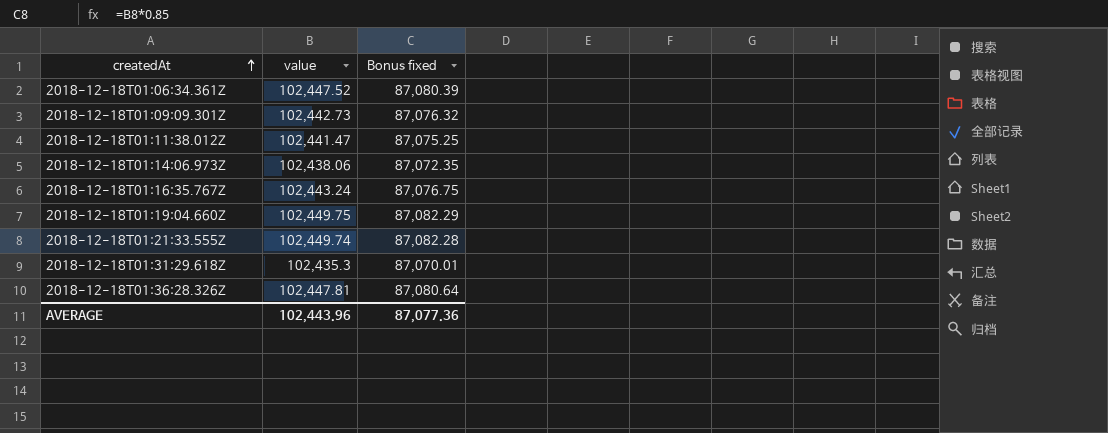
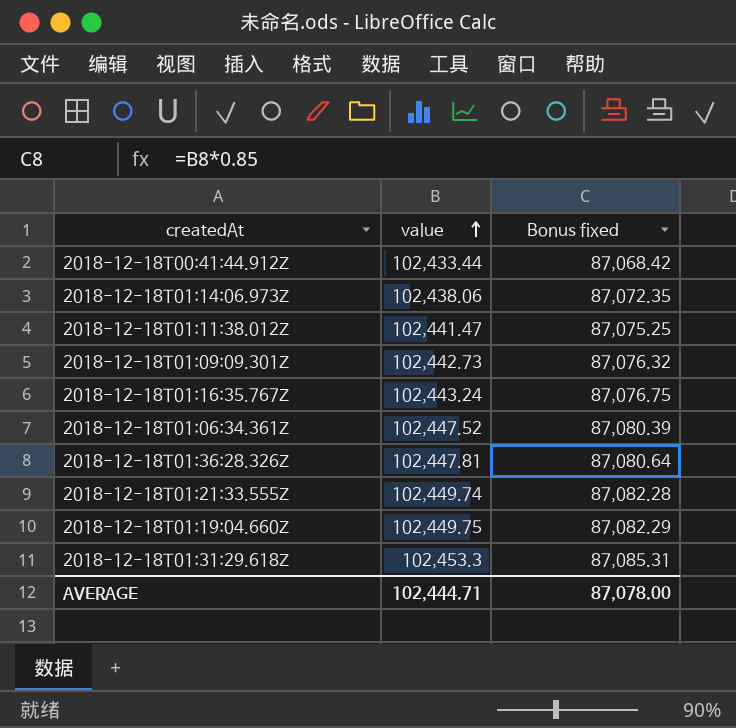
row order: createdAt ascending -> value ascending
row 2018-12-18T00:41:44.912Z: none -> 102,433.44 | 87,068.42
2018-12-18T01:31:29.618Z | value: 102,435.3 -> 102,453.3
2018-12-18T01:31:29.618Z | Bonus fixed: 87,070.01 -> 87,085.31
AVERAGE | value: 102,443.96 -> 102,444.71
AVERAGE | Bonus fixed: 87,077.36 -> 87,078.00

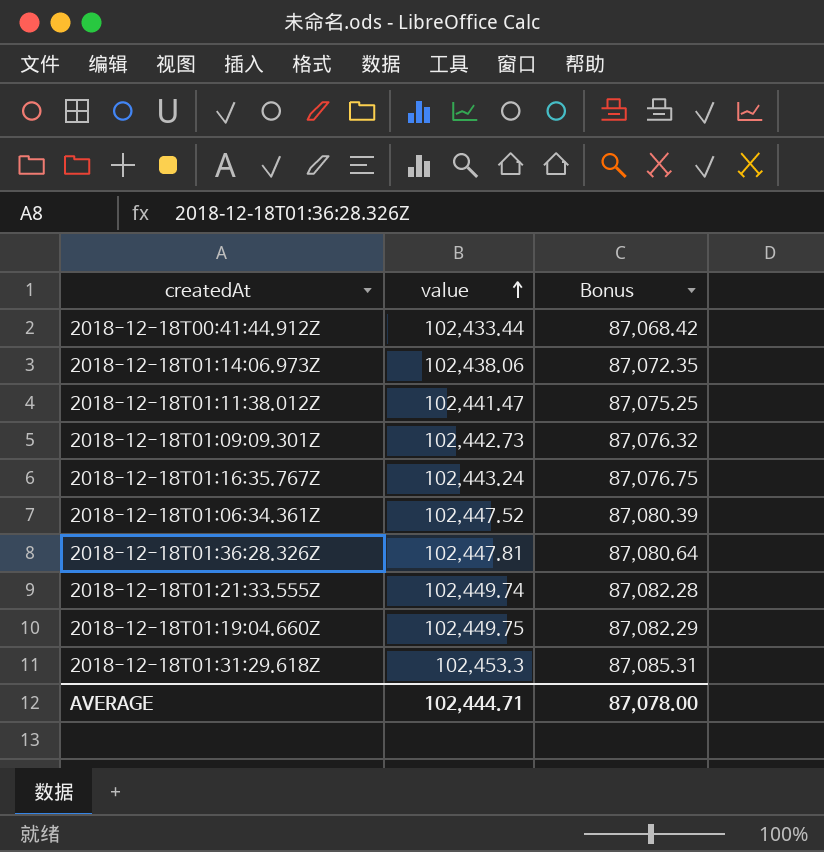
column name: Bonus fixed -> Bonus

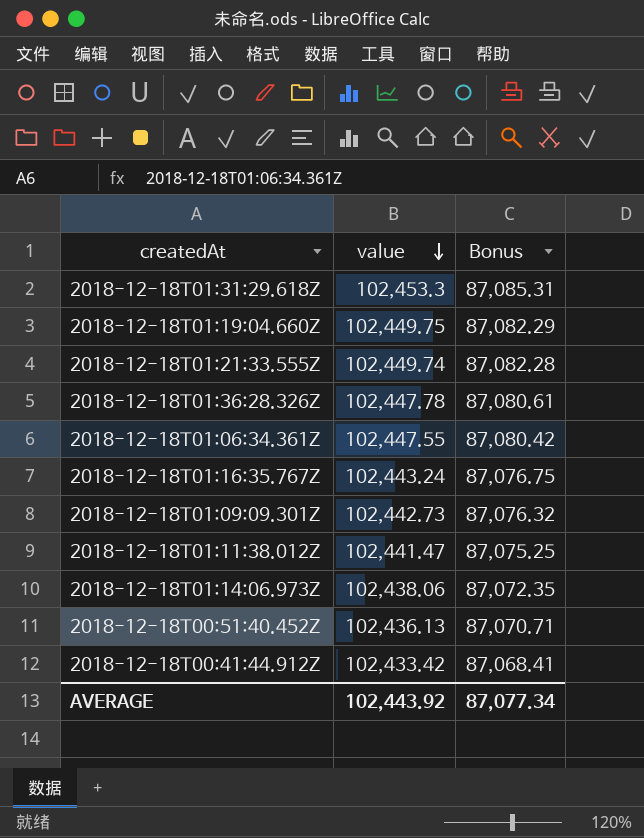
row order: value ascending -> value descending
2018-12-18T01:36:28.326Z | value: 102,447.81 -> 102,447.78
2018-12-18T01:36:28.326Z | Bonus: 87,080.64 -> 87,080.61
2018-12-18T01:06:34.361Z | value: 102,447.52 -> 102,447.55
2018-12-18T01:06:34.361Z | Bonus: 87,080.39 -> 87,080.42
row 2018-12-18T00:51:40.452Z: none -> 102,436.13 | 87,070.71
2018-12-18T00:41:44.912Z | value: 102,433.44 -> 102,433.42
2018-12-18T00:41:44.912Z | Bonus: 87,068.42 -> 87,068.41
AVERAGE | value: 102,444.71 -> 102,443.92
AVERAGE | Bonus: 87,078.00 -> 87,077.34

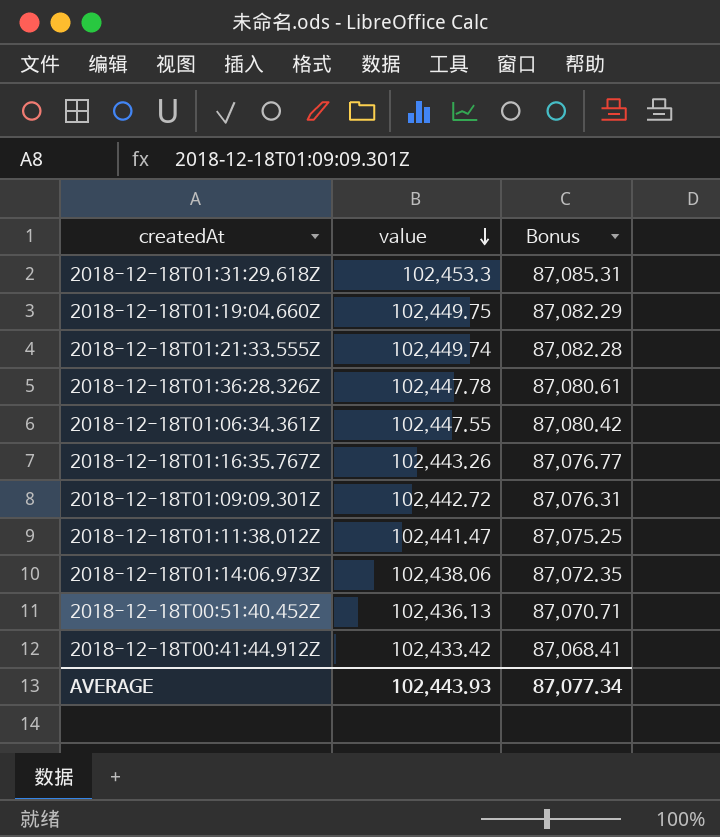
2018-12-18T01:16:35.767Z | value: 102,443.24 -> 102,443.26
2018-12-18T01:16:35.767Z | Bonus: 87,076.75 -> 87,076.77
2018-12-18T01:09:09.301Z | value: 102,442.73 -> 102,442.72
2018-12-18T01:09:09.301Z | Bonus: 87,076.32 -> 87,076.31
AVERAGE | value: 102,443.92 -> 102,443.93

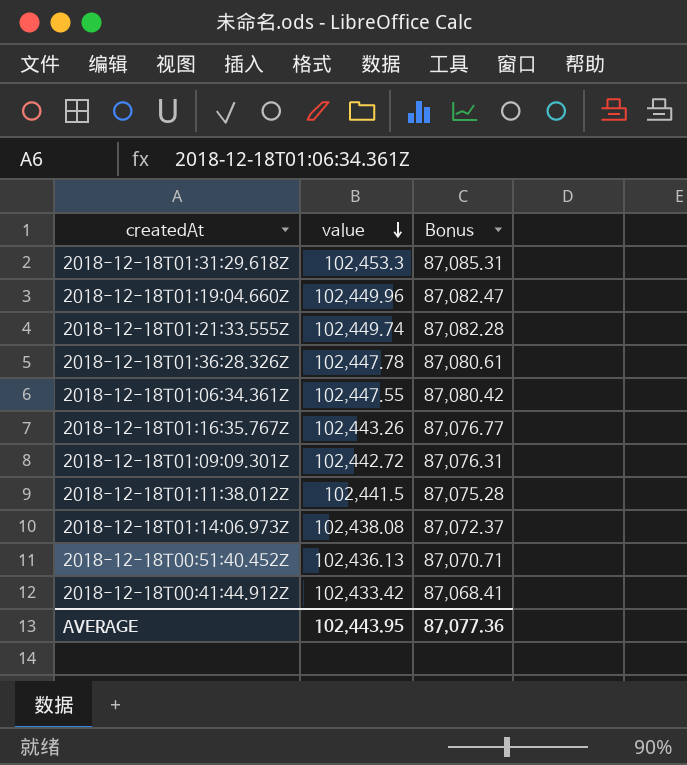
2018-12-18T01:19:04.660Z | value: 102,449.75 -> 102,449.96
2018-12-18T01:19:04.660Z | Bonus: 87,082.29 -> 87,082.47
2018-12-18T01:11:38.012Z | value: 102,441.47 -> 102,441.5
2018-12-18T01:11:38.012Z | Bonus: 87,075.25 -> 87,075.28
2018-12-18T01:14:06.973Z | value: 102,438.06 -> 102,438.08
2018-12-18T01:14:06.973Z | Bonus: 87,072.35 -> 87,072.37
AVERAGE | value: 102,443.93 -> 102,443.95
AVERAGE | Bonus: 87,077.34 -> 87,077.36

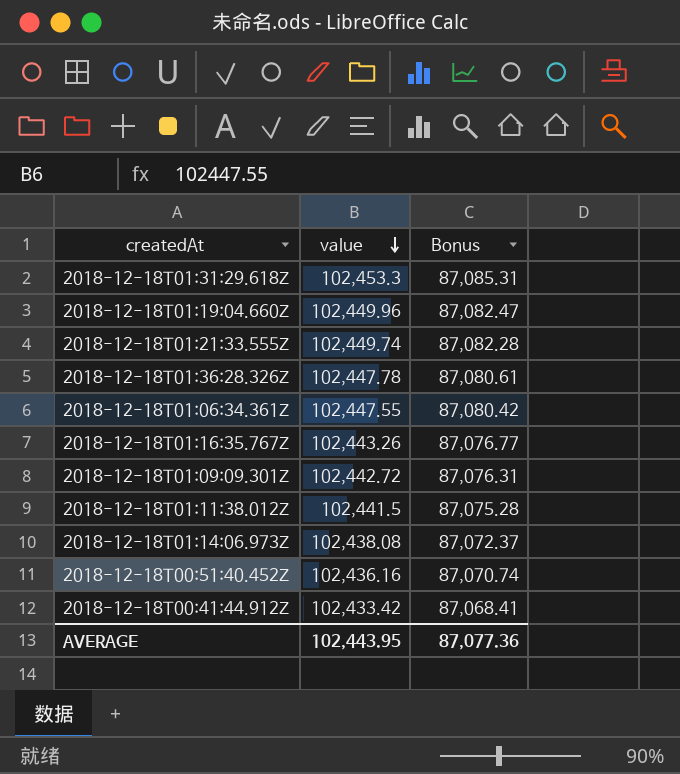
2018-12-18T00:51:40.452Z | value: 102,436.13 -> 102,436.16
2018-12-18T00:51:40.452Z | Bonus: 87,070.71 -> 87,070.74

